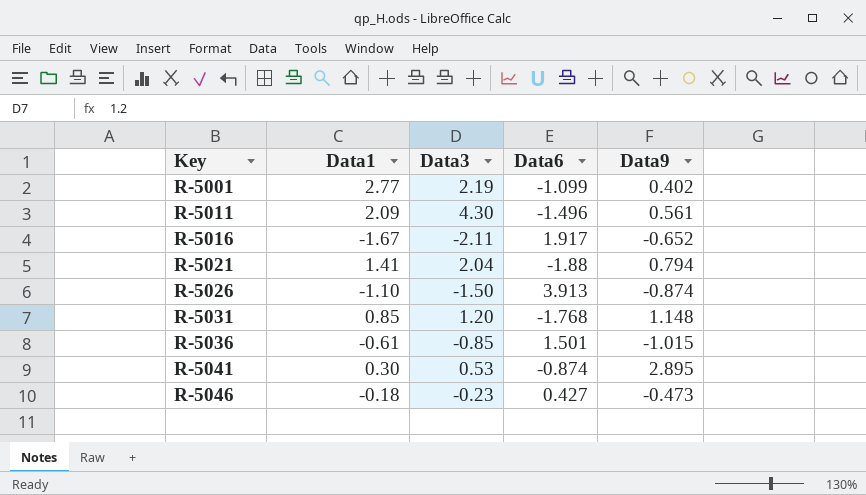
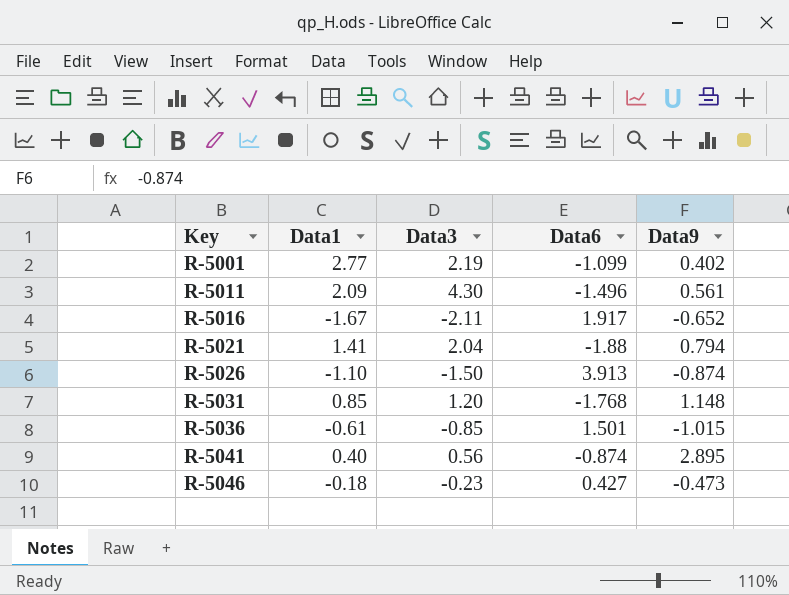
R-5041 | Data1: 0.30 -> 0.40
R-5041 | Data3: 0.53 -> 0.56

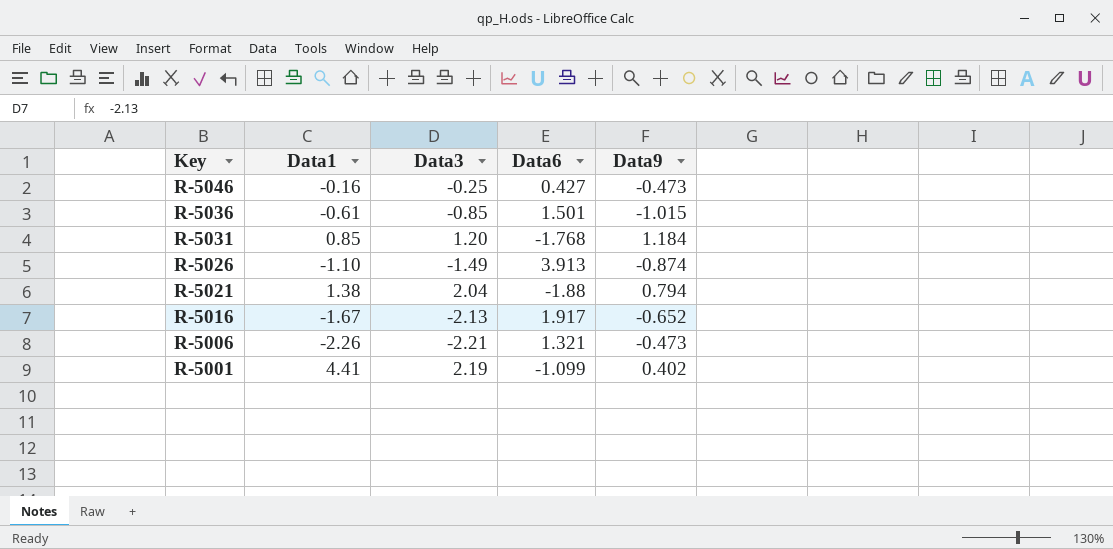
row order: Key ascending -> Key descending
row R-5011: 2.09 | 4.30 | -1.496 | 0.561 -> none
row R-5041: 0.40 | 0.56 | -0.874 | 2.895 -> none
R-5046 | Data1: -0.18 -> -0.16
R-5046 | Data3: -0.23 -> -0.25
R-5031 | Data9: 1.148 -> 1.184
R-5026 | Data3: -1.50 -> -1.49
R-5021 | Data1: 1.41 -> 1.38
R-5016 | Data3: -2.11 -> -2.13
row R-5006: none -> -2.26 | -2.21 | 1.321 | -0.473
R-5001 | Data1: 2.77 -> 4.41

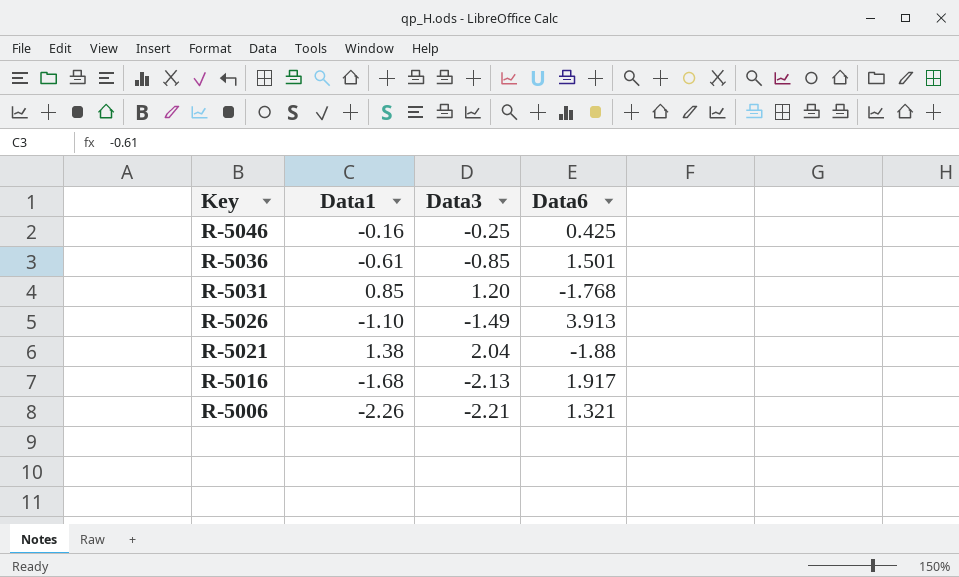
column Data9 | position: 5 -> none
row R-5001: 4.41 | 2.19 | -1.099 | 0.402 -> none
R-5046 | Data6: 0.427 -> 0.425
R-5016 | Data1: -1.67 -> -1.68

